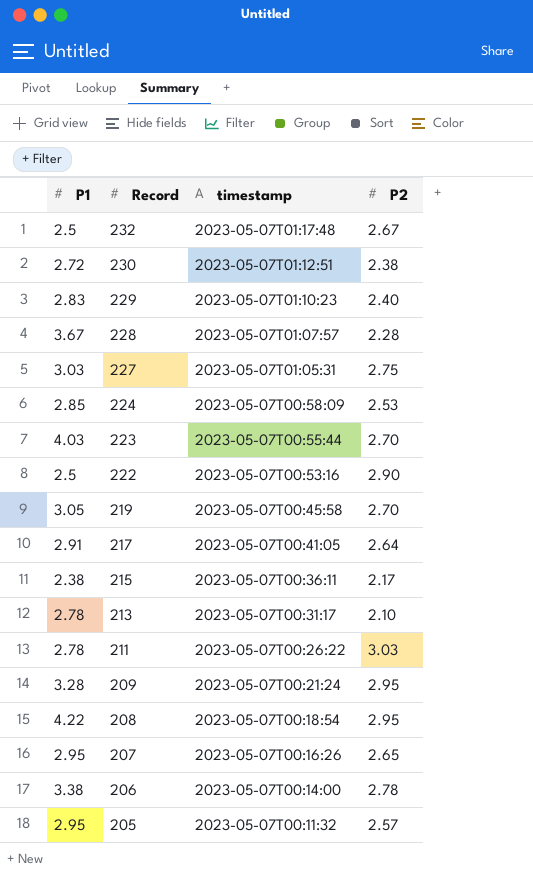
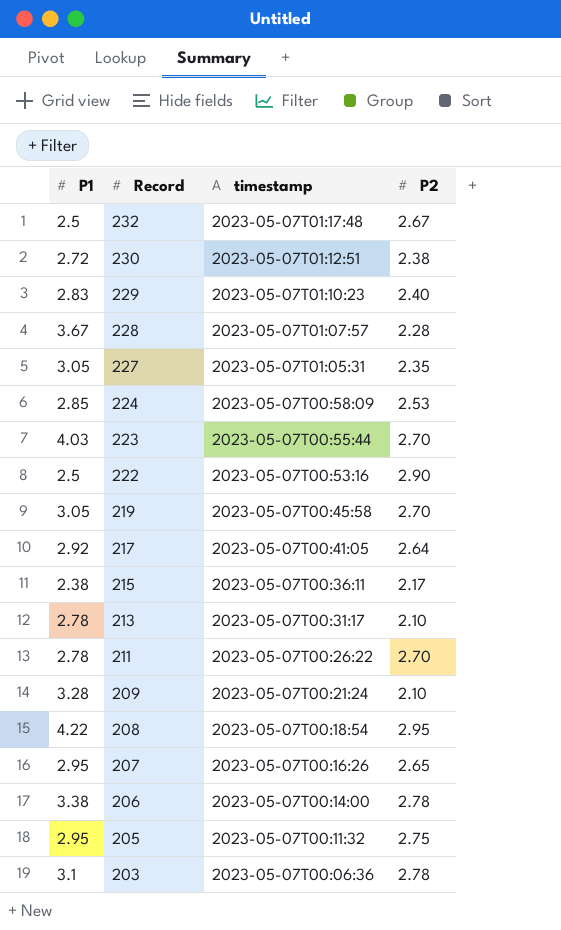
227 | P1: 3.03 -> 3.05
227 | P2: 2.75 -> 2.35
217 | P1: 2.91 -> 2.92
211 | P2: 3.03 -> 2.70
209 | P2: 2.95 -> 2.10
205 | P2: 2.57 -> 2.75
row 203: none -> 3.1 | 2023-05-07T00:06:36 | 2.78

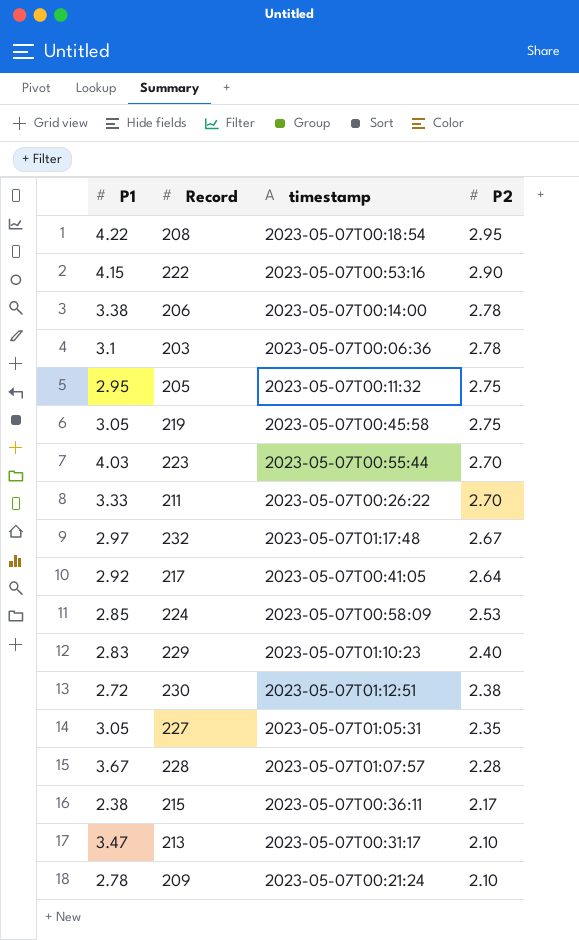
row order: Record descending -> P2 descending
row 207: 2.95 | 2023-05-07T00:16:26 | 2.65 -> none
222 | P1: 2.5 -> 4.15
219 | P2: 2.70 -> 2.75
211 | P1: 2.78 -> 3.33
232 | P1: 2.5 -> 2.97
213 | P1: 2.78 -> 3.47
209 | P1: 3.28 -> 2.78

